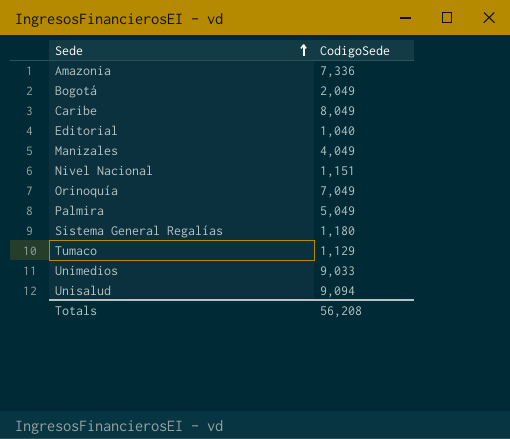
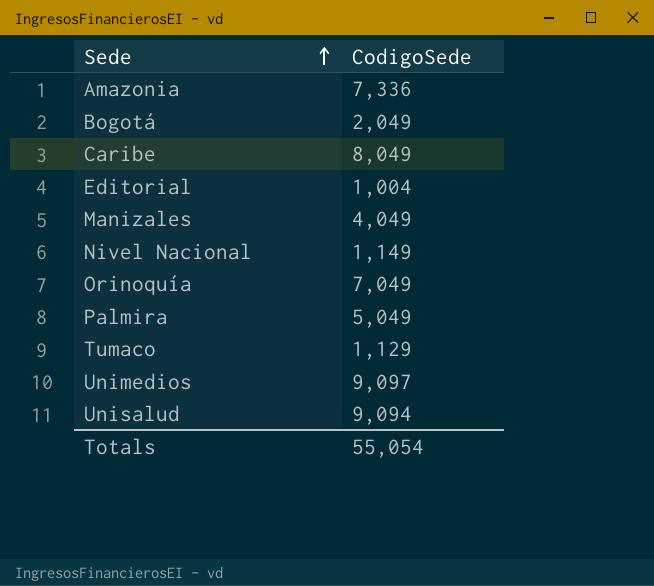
row Sistema General Regalías: 1,180 -> none
Editorial | CodigoSede: 1,040 -> 1,004
Nivel Nacional | CodigoSede: 1,151 -> 1,149
Unimedios | CodigoSede: 9,033 -> 9,097
Totals | CodigoSede: 56,208 -> 55,054

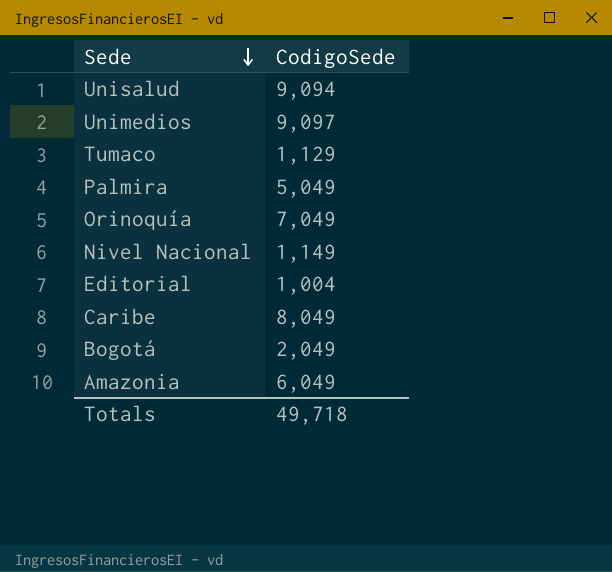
row order: Sede ascending -> Sede descending
row Manizales: 4,049 -> none
Amazonia | CodigoSede: 7,336 -> 6,049
Totals | CodigoSede: 55,054 -> 49,718

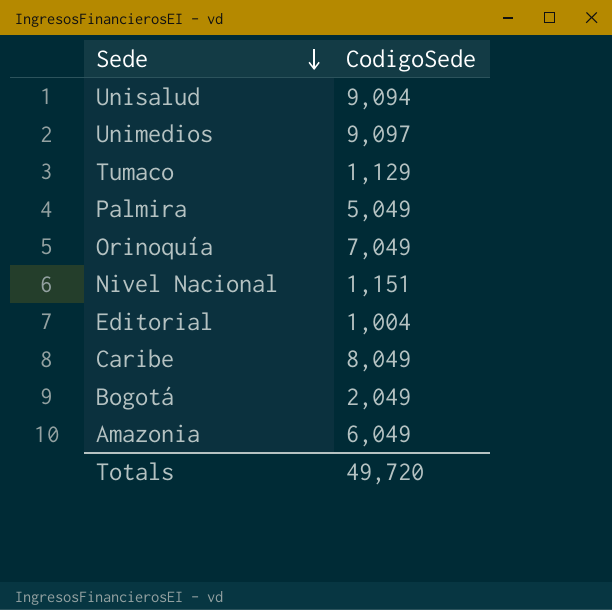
Nivel Nacional | CodigoSede: 1,149 -> 1,151
Totals | CodigoSede: 49,718 -> 49,720

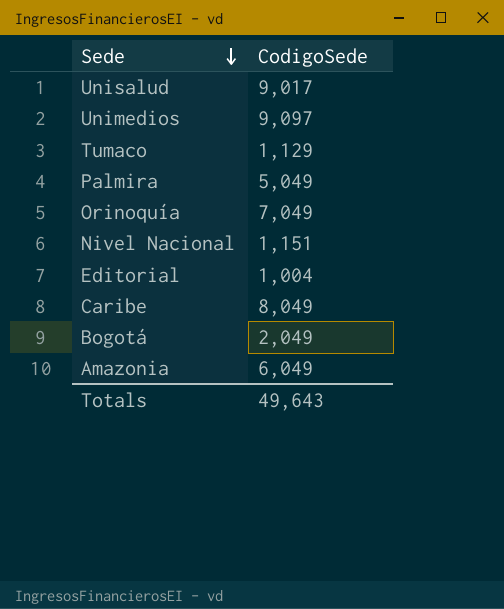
Unisalud | CodigoSede: 9,094 -> 9,017
Totals | CodigoSede: 49,720 -> 49,643

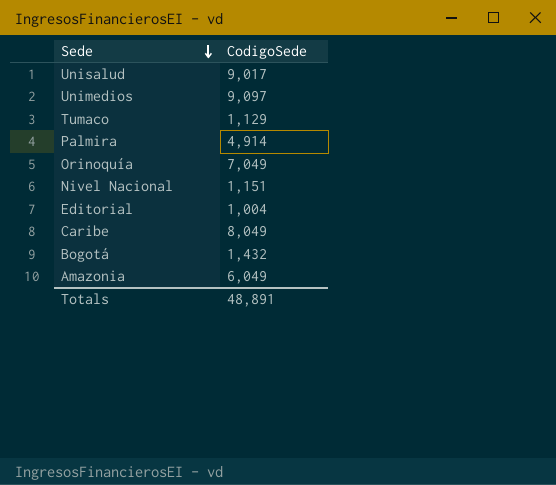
Palmira | CodigoSede: 5,049 -> 4,914
Bogotá | CodigoSede: 2,049 -> 1,432
Totals | CodigoSede: 49,643 -> 48,891

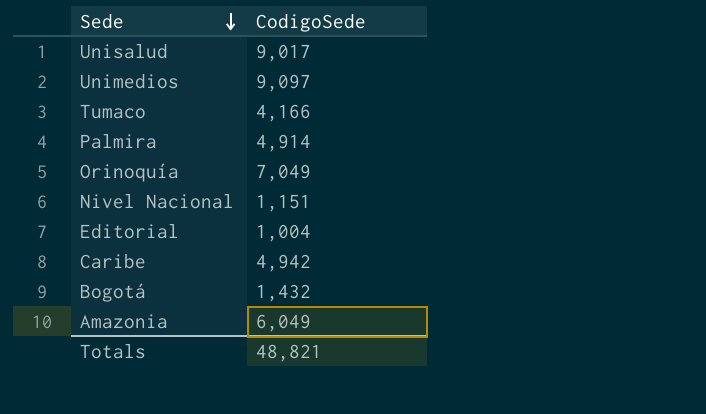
Tumaco | CodigoSede: 1,129 -> 4,166
Caribe | CodigoSede: 8,049 -> 4,942
Totals | CodigoSede: 48,891 -> 48,821

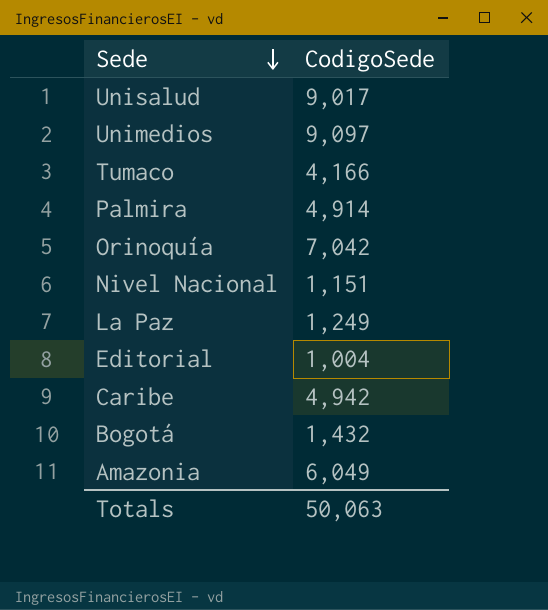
Orinoquía | CodigoSede: 7,049 -> 7,042
row La Paz: none -> 1,249
Totals | CodigoSede: 48,821 -> 50,063

